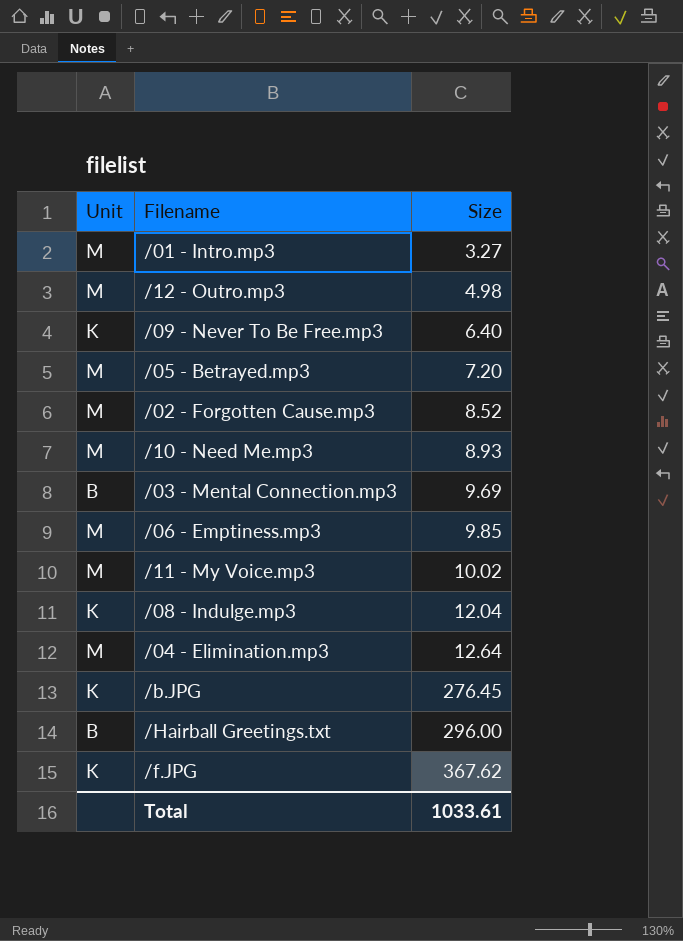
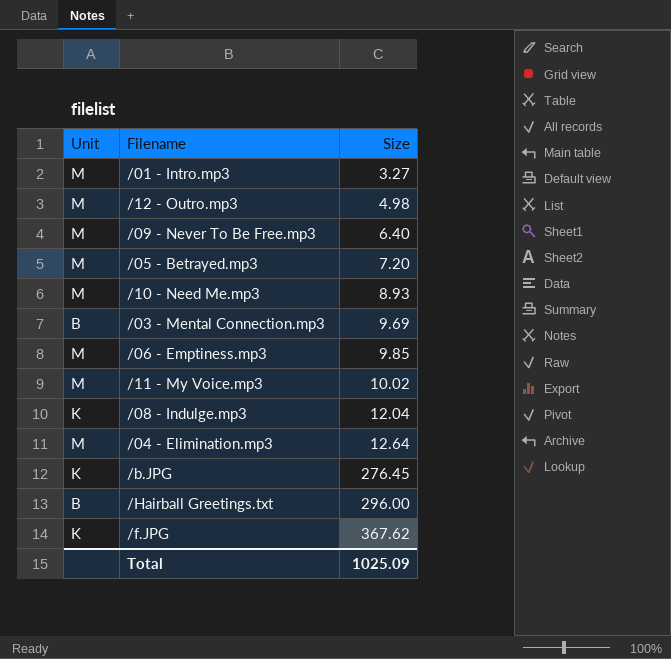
row /02 - Forgotten Cause.mp3: M | 8.52 -> none
/09 - Never To Be Free.mp3 | Unit: K -> M
Total | Size: 1033.61 -> 1025.09

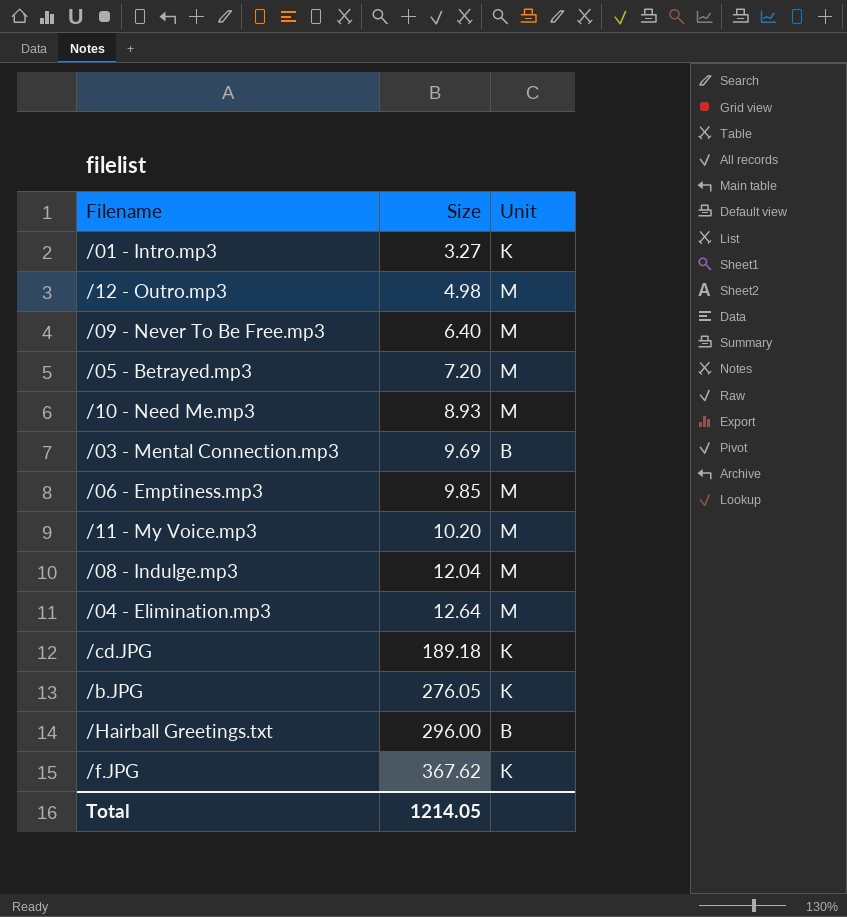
column Unit | position: 1 -> 3
/01 - Intro.mp3 | Unit: M -> K
/11 - My Voice.mp3 | Size: 10.02 -> 10.20
/08 - Indulge.mp3 | Unit: K -> M
row /cd.JPG: none -> 189.18 | K
/b.JPG | Size: 276.45 -> 276.05
Total | Size: 1025.09 -> 1214.05

